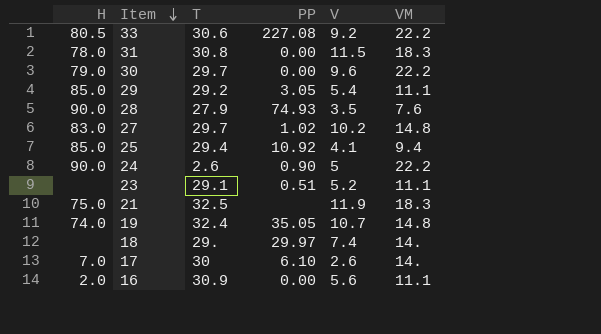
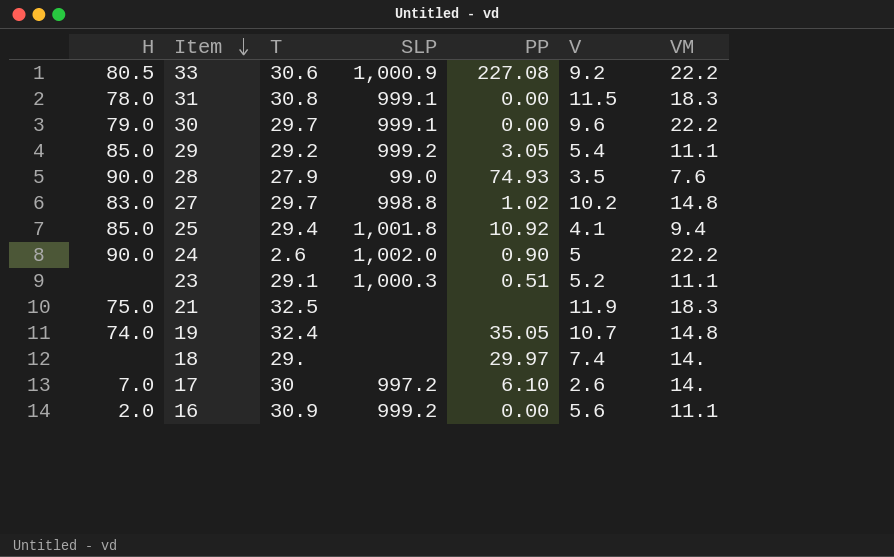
column SLP | position: none -> 4

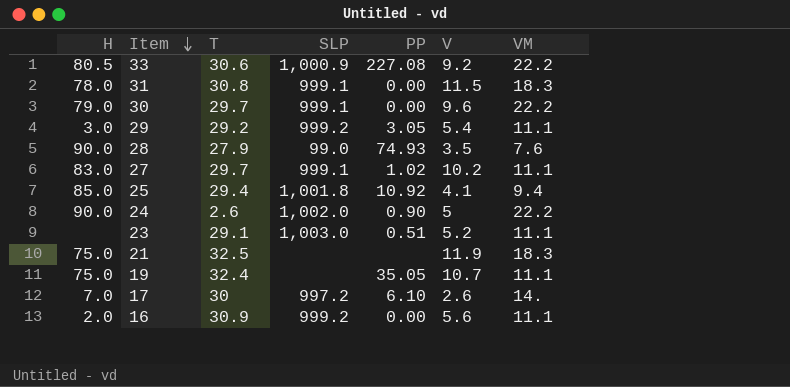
row 18: none | 29. | none | 29.97 | 7.4 | 14. -> none
29 | H: 85.0 -> 3.0
27 | SLP: 998.8 -> 999.1
27 | VM: 14.8 -> 11.1
23 | SLP: 1,000.3 -> 1,003.0
19 | H: 74.0 -> 75.0
19 | VM: 14.8 -> 11.1

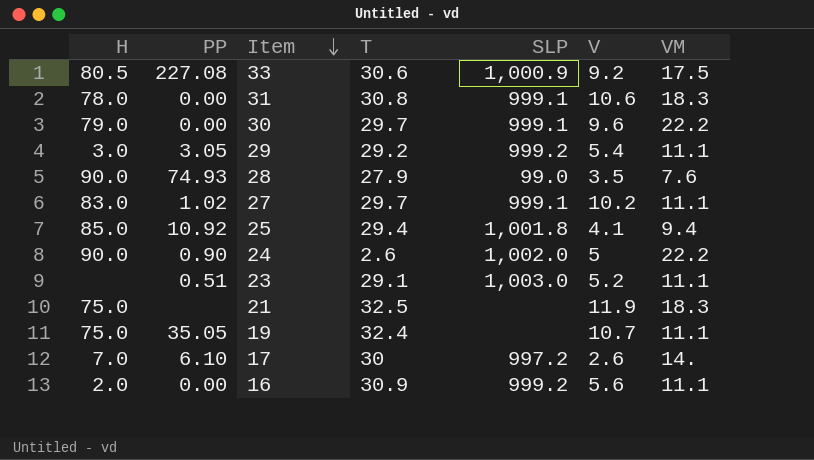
column PP | position: 5 -> 2
33 | VM: 22.2 -> 17.5
31 | V: 11.5 -> 10.6

